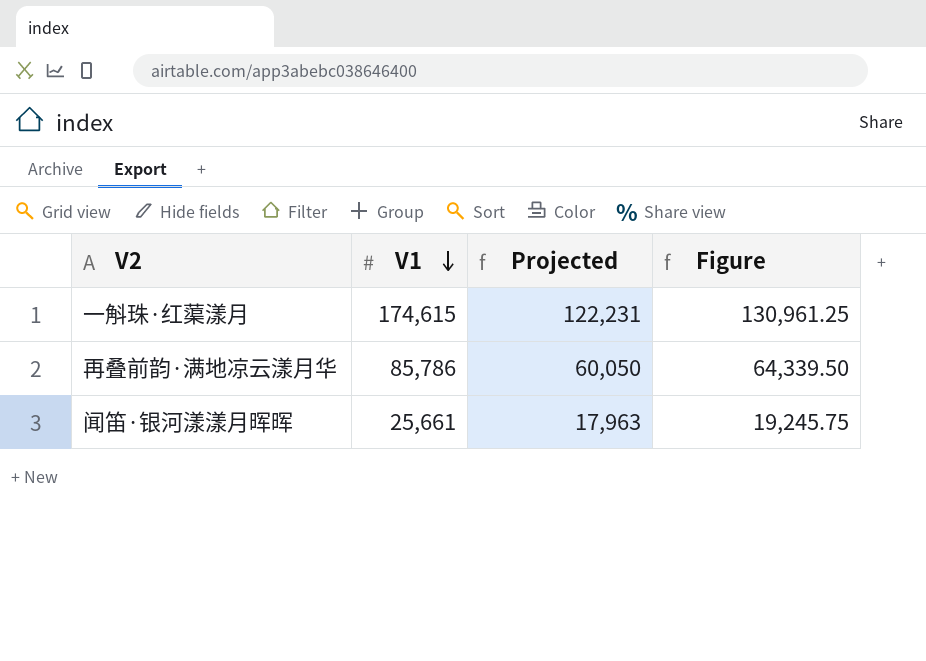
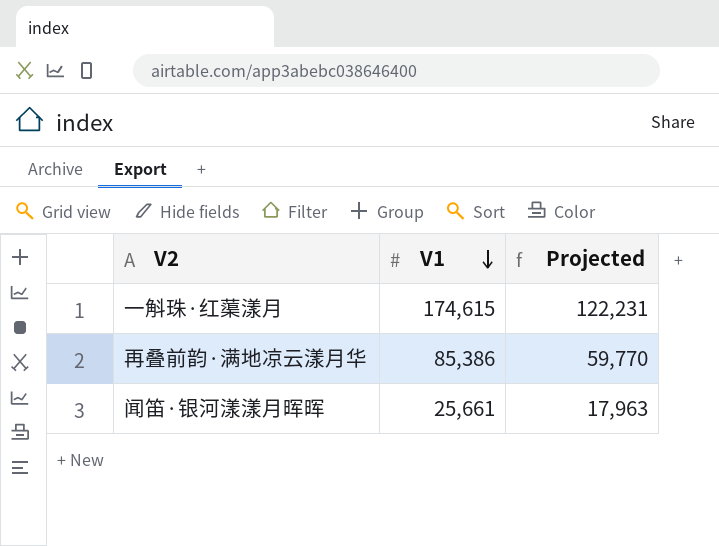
column Figure | formula: [V1] * 0.75 -> none
再叠前韵·满地凉云漾月华 | V1: 85,786 -> 85,386
再叠前韵·满地凉云漾月华 | Projected: 60,050 -> 59,770

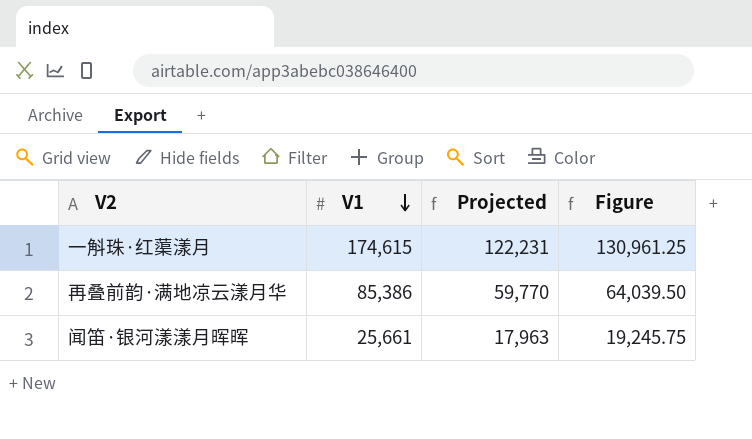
column Figure | formula: none -> [V1] * 0.75

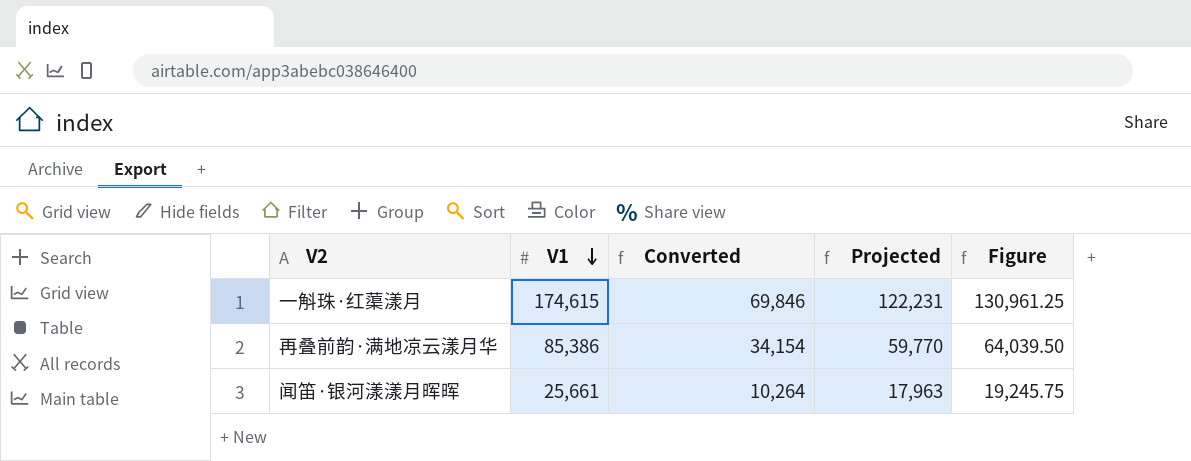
column Converted | formula: none -> [V1] * 0.4

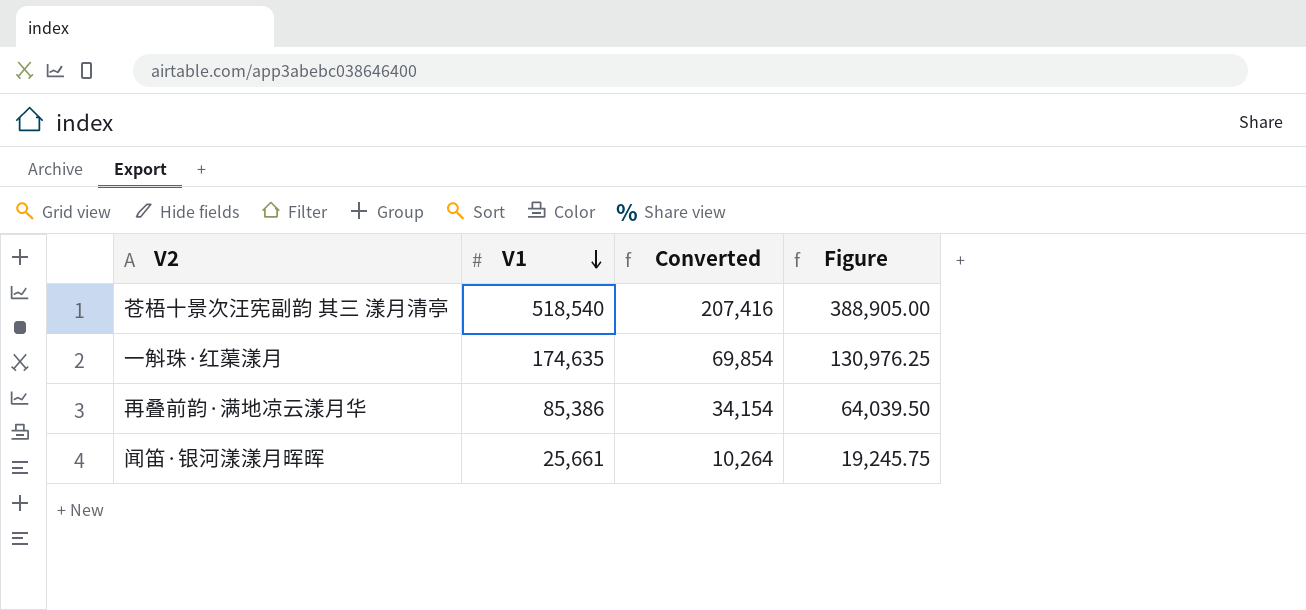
column Projected | formula: [V1] * 0.7 -> none
row 苍梧十景次汪宪副韵 其三 漾月清亭: none -> 518,540 | 207,416 | 388,905.00
一斛珠·红蕖漾月 | V1: 174,615 -> 174,635
一斛珠·红蕖漾月 | Converted: 69,846 -> 69,854
一斛珠·红蕖漾月 | Figure: 130,961.25 -> 130,976.25

